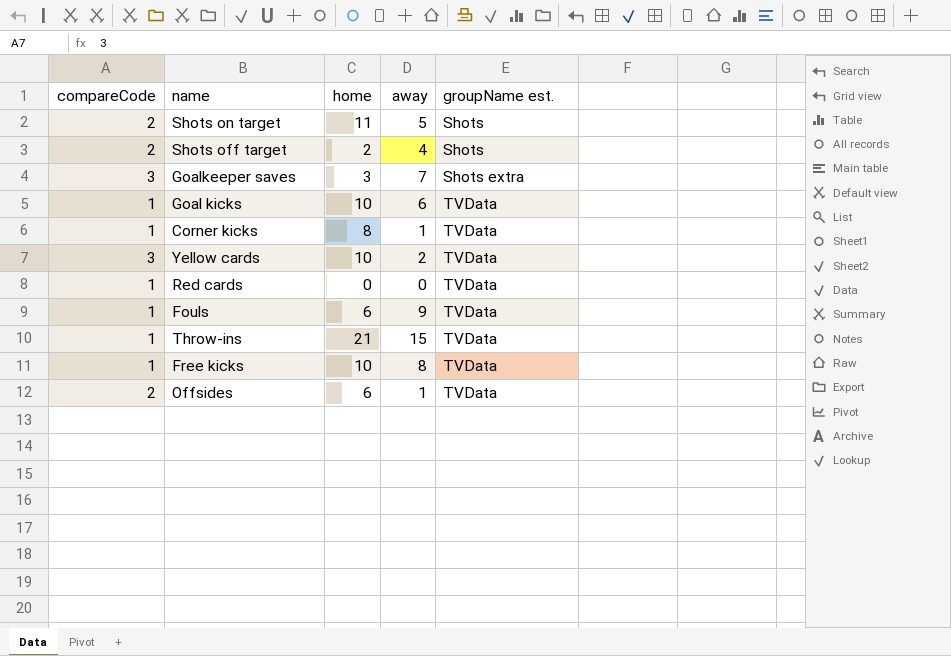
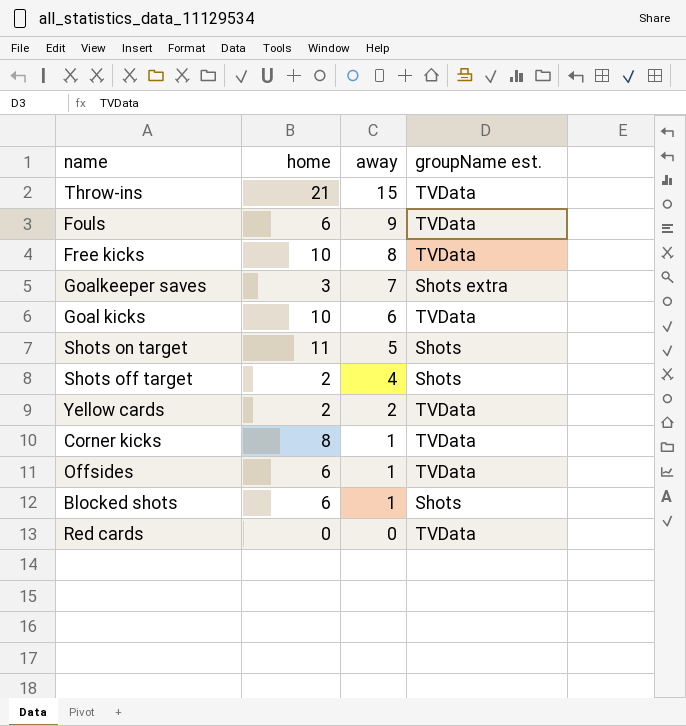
row order: groupName est. ascending -> away descending
column compareCode | position: 1 -> none
Yellow cards | home: 10 -> 2
row Blocked shots: none -> 6 | 1 | Shots

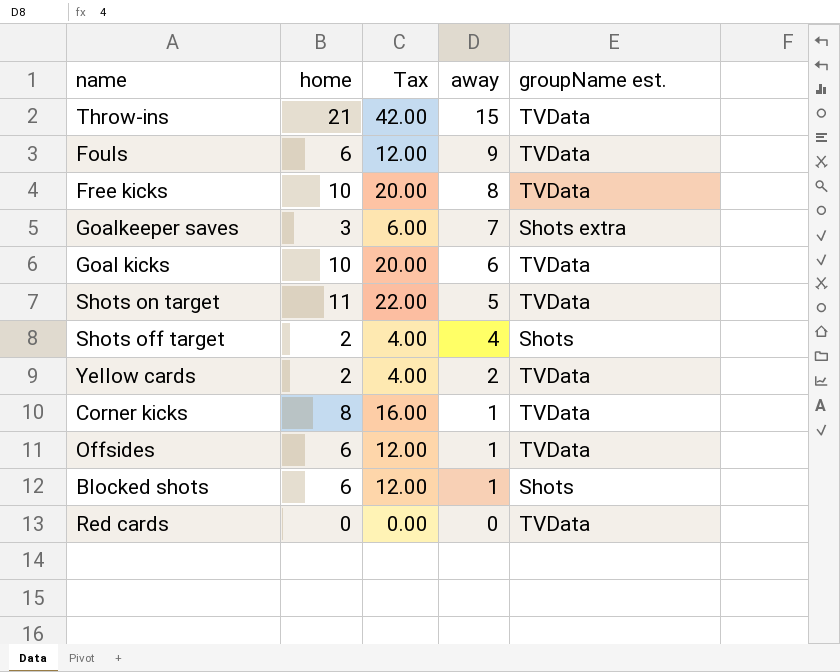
column Tax | formula: none -> [home] * 2
Shots on target | groupName est.: Shots -> TVData

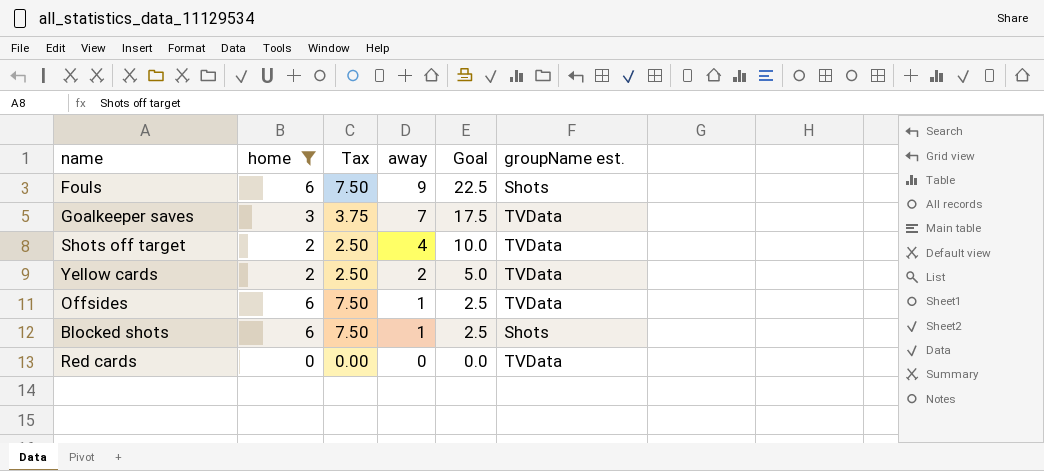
filter: none -> home <= 6
column Tax | formula: [home] * 2 -> [home] * 1.25
column Goal | formula: none -> [away] * 2.5
Fouls | groupName est.: TVData -> Shots
Goalkeeper saves | groupName est.: Shots extra -> TVData
Shots off target | groupName est.: Shots -> TVData

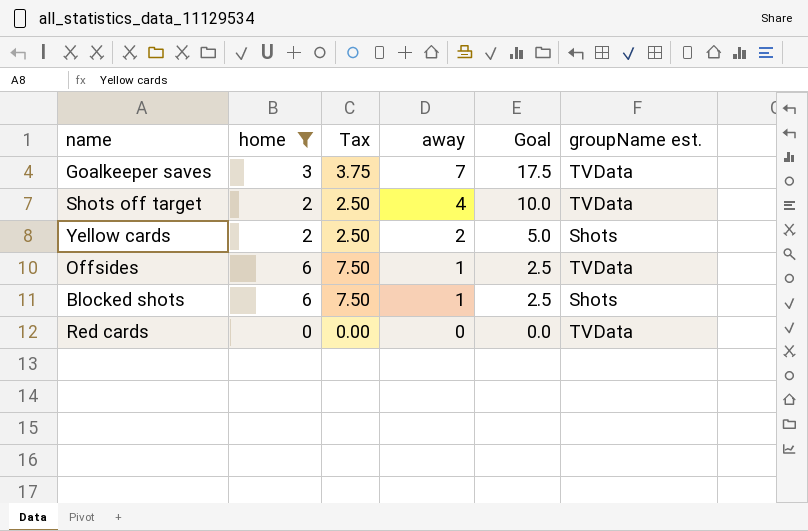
row Fouls: 6 | 7.50 | 9 | 22.5 | Shots -> none
Yellow cards | groupName est.: TVData -> Shots

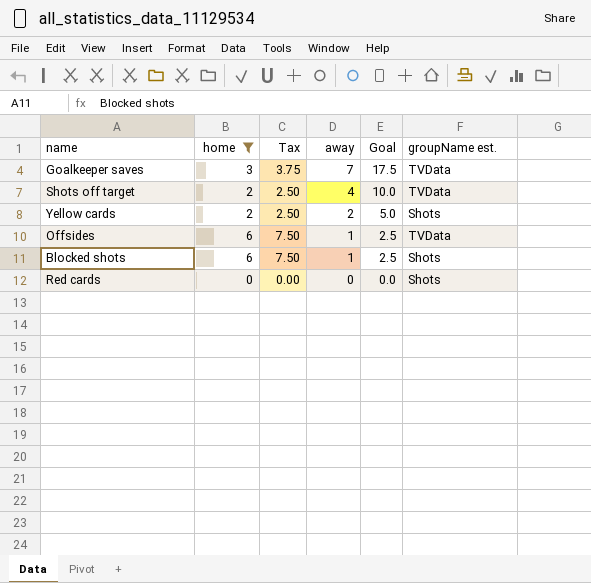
Red cards | groupName est.: TVData -> Shots

